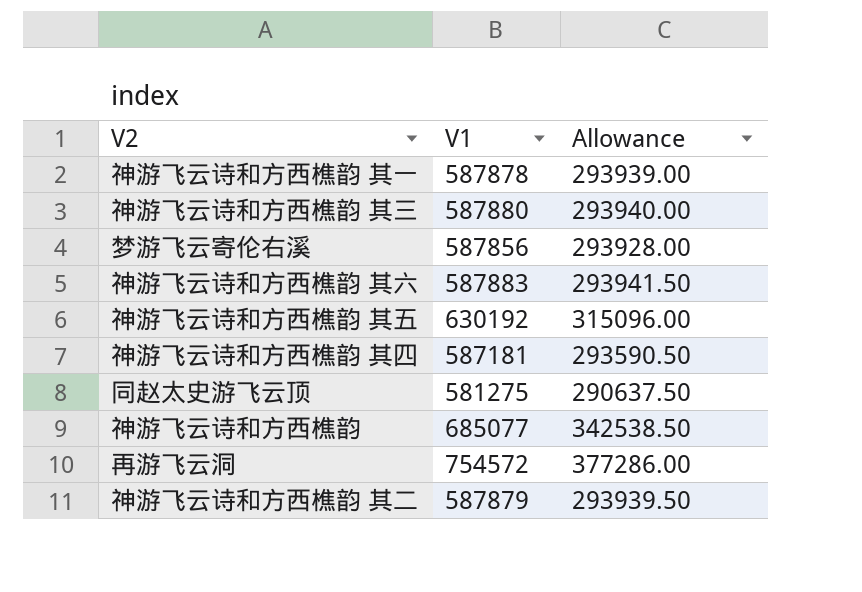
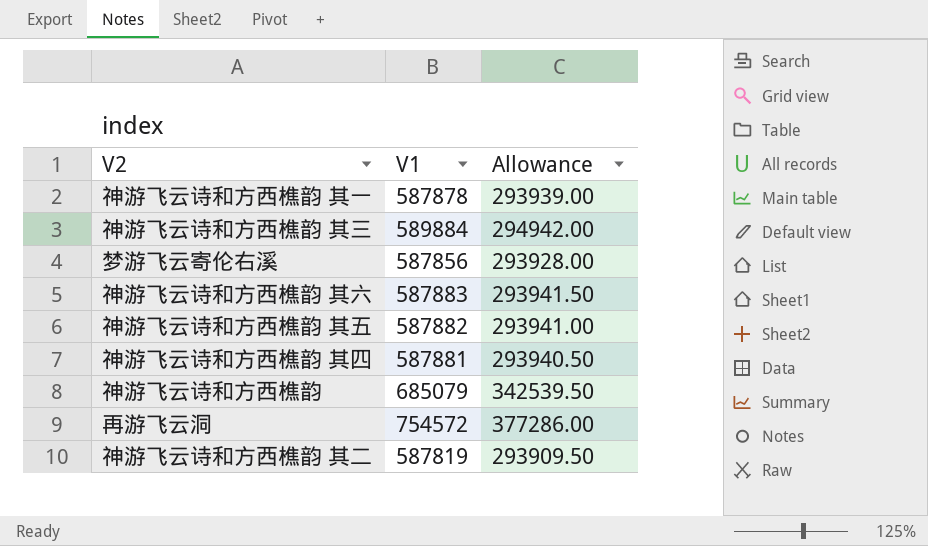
row 同赵太史游飞云顶: 581275 | 290637.50 -> none
神游飞云诗和方西樵韵 其三 | V1: 587880 -> 589884
神游飞云诗和方西樵韵 其三 | Allowance: 293940.00 -> 294942.00
神游飞云诗和方西樵韵 其五 | V1: 630192 -> 587882
神游飞云诗和方西樵韵 其五 | Allowance: 315096.00 -> 293941.00
神游飞云诗和方西樵韵 其四 | V1: 587181 -> 587881
神游飞云诗和方西樵韵 其四 | Allowance: 293590.50 -> 293940.50
神游飞云诗和方西樵韵 | V1: 685077 -> 685079
神游飞云诗和方西樵韵 | Allowance: 342538.50 -> 342539.50
神游飞云诗和方西樵韵 其二 | V1: 587879 -> 587819
神游飞云诗和方西樵韵 其二 | Allowance: 293939.50 -> 293909.50

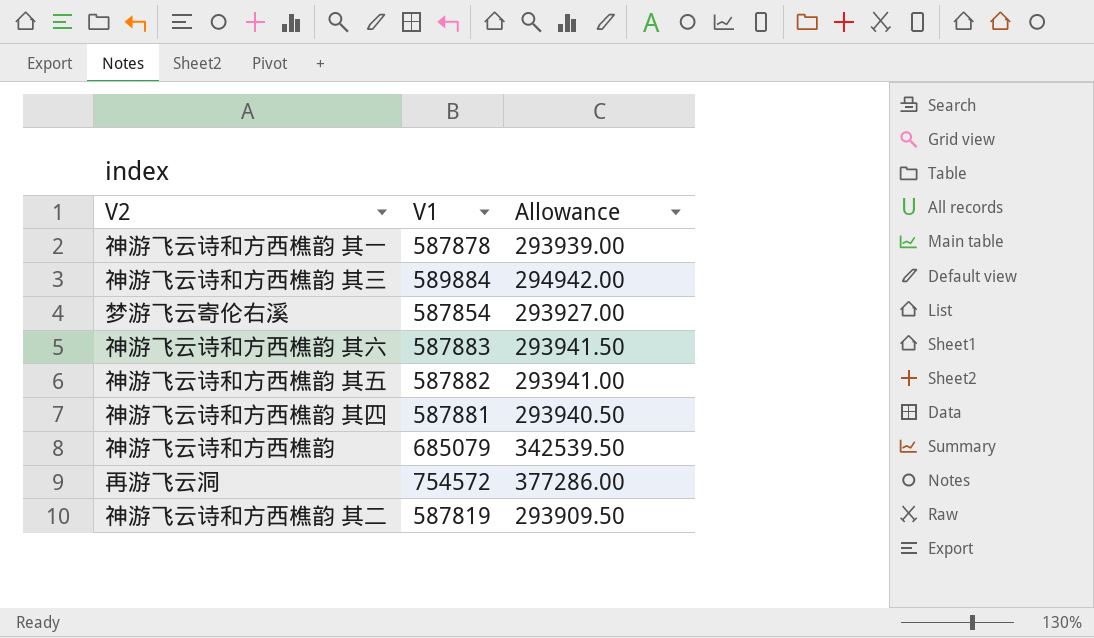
梦游飞云寄伦右溪 | V1: 587856 -> 587854
梦游飞云寄伦右溪 | Allowance: 293928.00 -> 293927.00

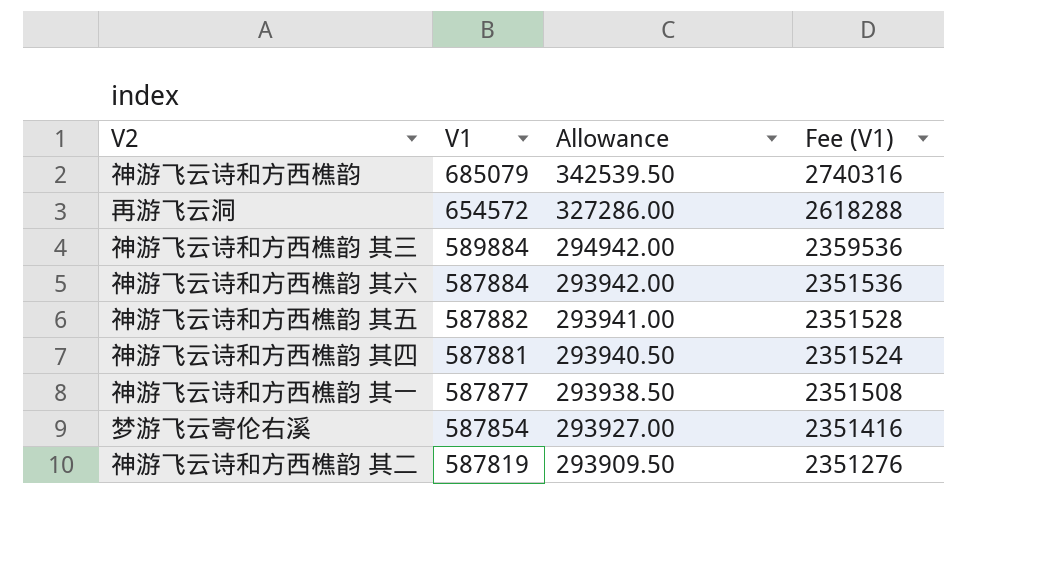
row order: none -> V1 descending
column Fee (V1) | formula: none -> [V1] * 4
再游飞云洞 | V1: 754572 -> 654572
再游飞云洞 | Allowance: 377286.00 -> 327286.00
神游飞云诗和方西樵韵 其六 | V1: 587883 -> 587884
神游飞云诗和方西樵韵 其六 | Allowance: 293941.50 -> 293942.00
神游飞云诗和方西樵韵 其一 | V1: 587878 -> 587877
神游飞云诗和方西樵韵 其一 | Allowance: 293939.00 -> 293938.50

